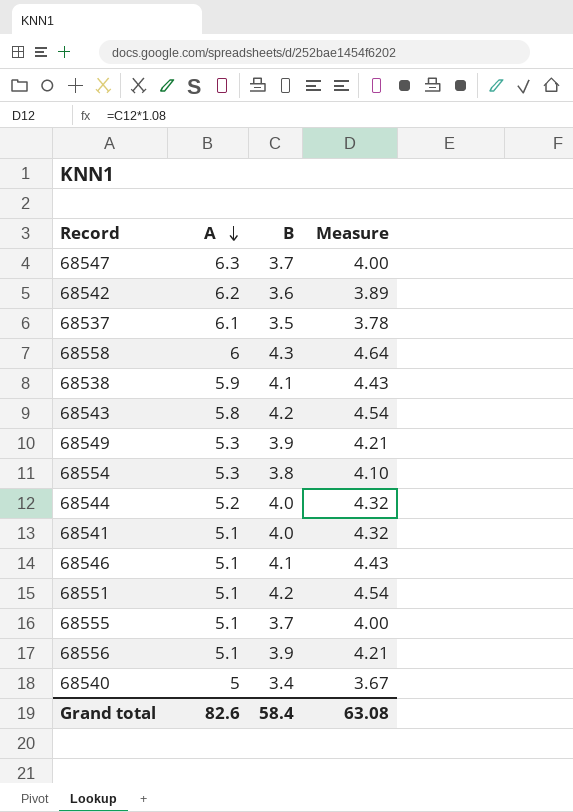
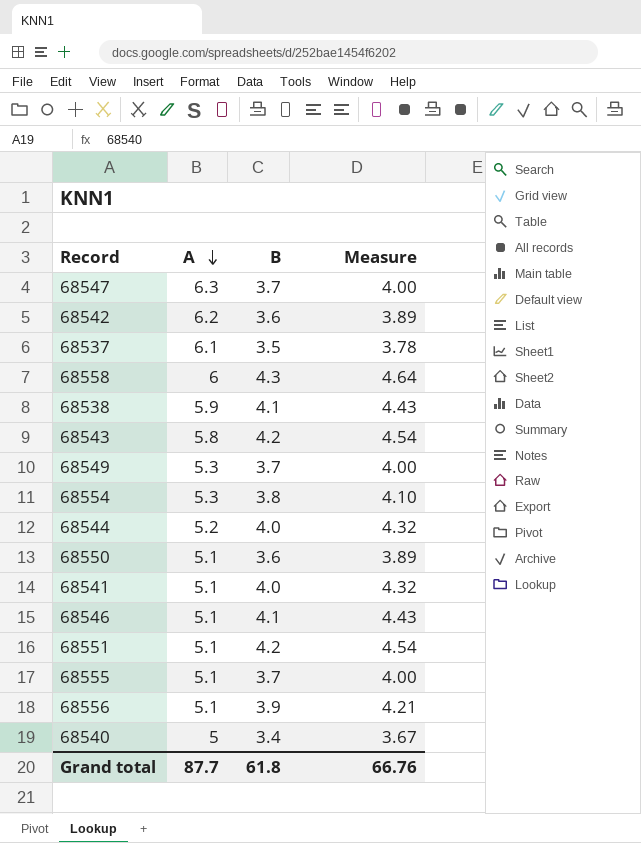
68549 | B: 3.9 -> 3.7
68549 | Measure: 4.21 -> 4.00
row 68550: none -> 5.1 | 3.6 | 3.89
Grand total | A: 82.6 -> 87.7
Grand total | B: 58.4 -> 61.8
Grand total | Measure: 63.08 -> 66.76

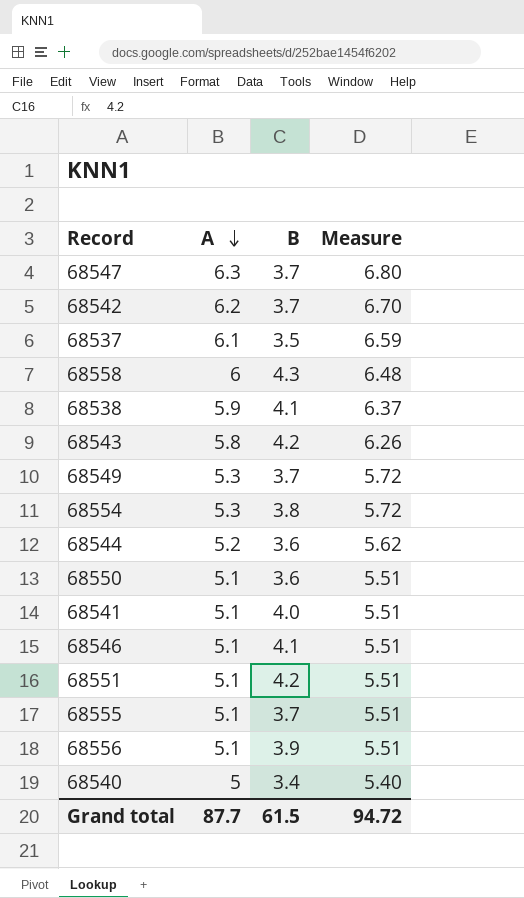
column Measure | formula: [B] * 1.08 -> [A] * 1.08
68542 | B: 3.6 -> 3.7
68544 | B: 4.0 -> 3.6
Grand total | B: 61.8 -> 61.5
Grand total | Measure: 66.76 -> 94.72

